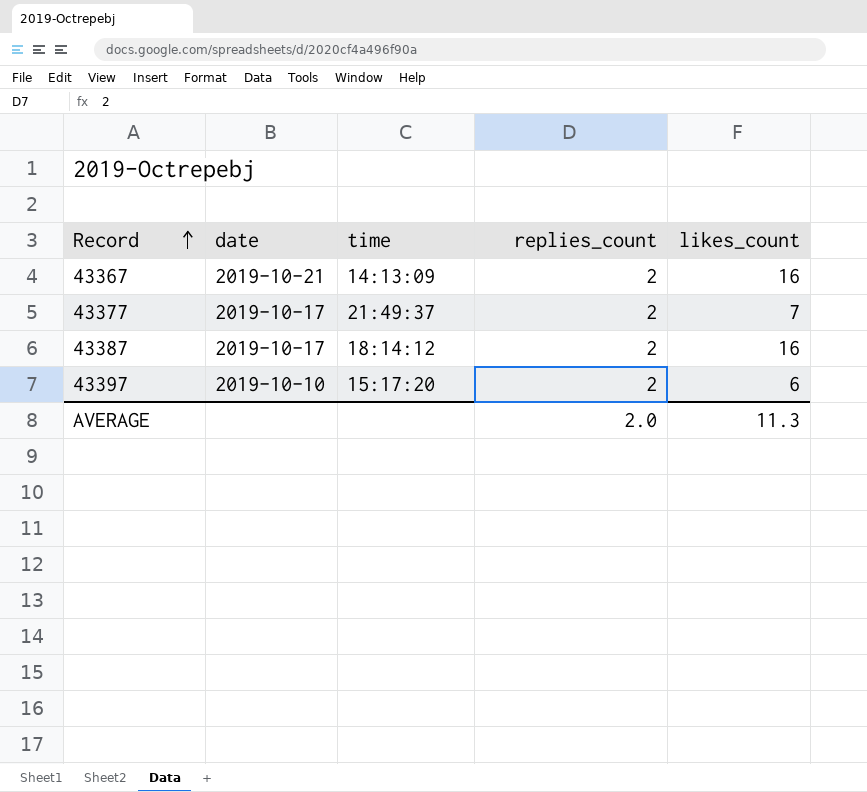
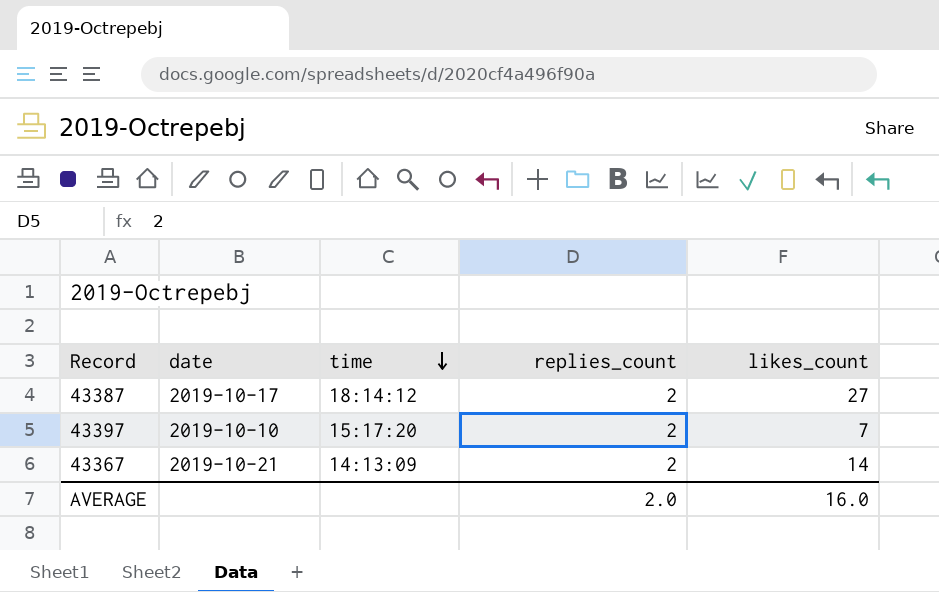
row order: Record ascending -> time descending
row 43377: 2019-10-17 | 21:49:37 | 2 | 7 -> none
43387 | likes_count: 16 -> 27
43397 | likes_count: 6 -> 7
43367 | likes_count: 16 -> 14
AVERAGE | likes_count: 11.3 -> 16.0

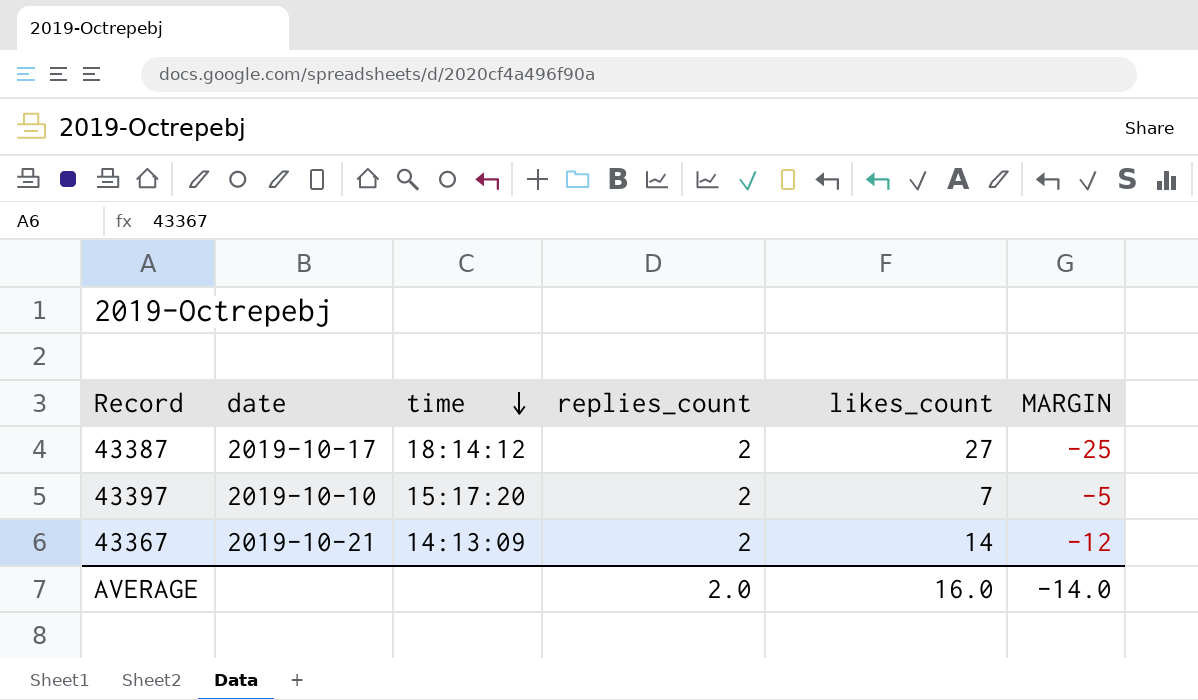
column MARGIN | formula: none -> [replies_count] - [likes_count]

